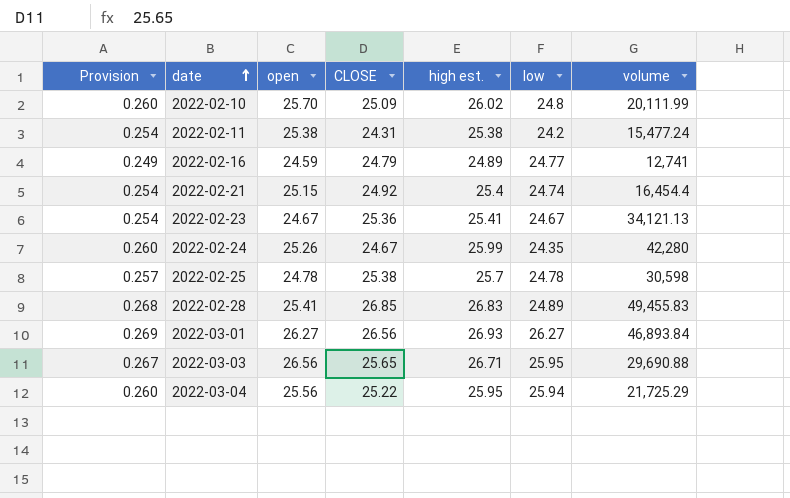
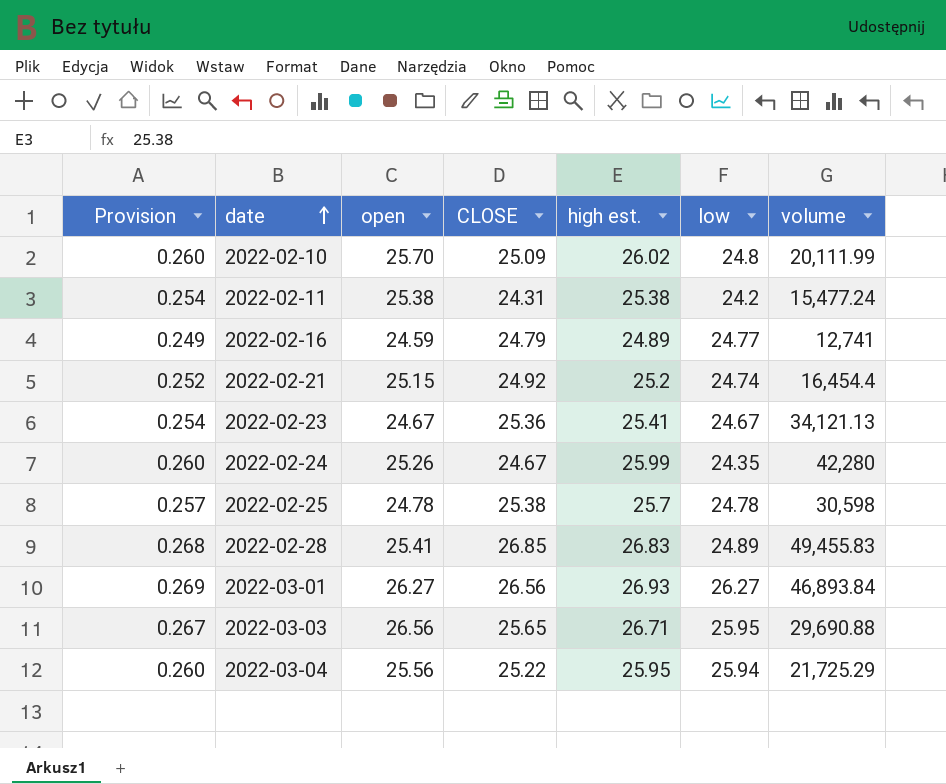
2022-02-21 | Provision: 0.254 -> 0.252
2022-02-21 | high est.: 25.4 -> 25.2

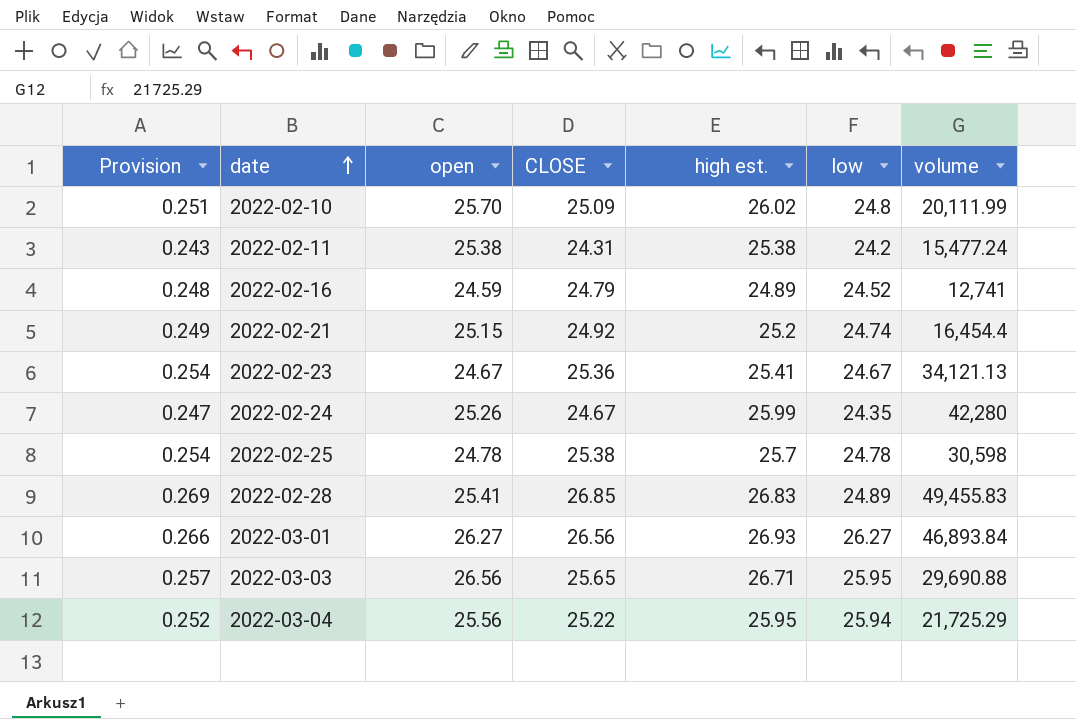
column Provision | formula: [high est.] * 0.01 -> [CLOSE] * 0.01
2022-02-16 | low: 24.77 -> 24.52

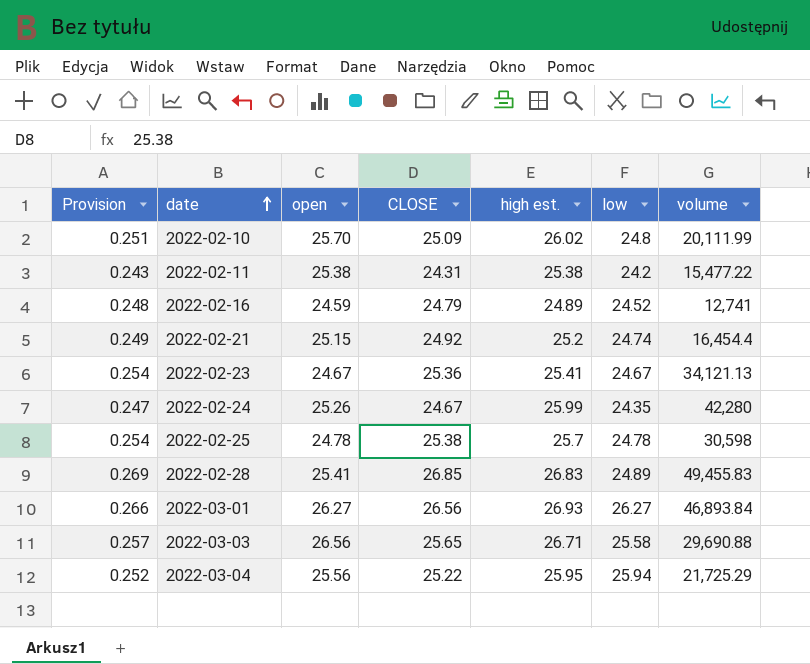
2022-02-11 | volume: 15,477.24 -> 15,477.22
2022-03-03 | low: 25.95 -> 25.58

